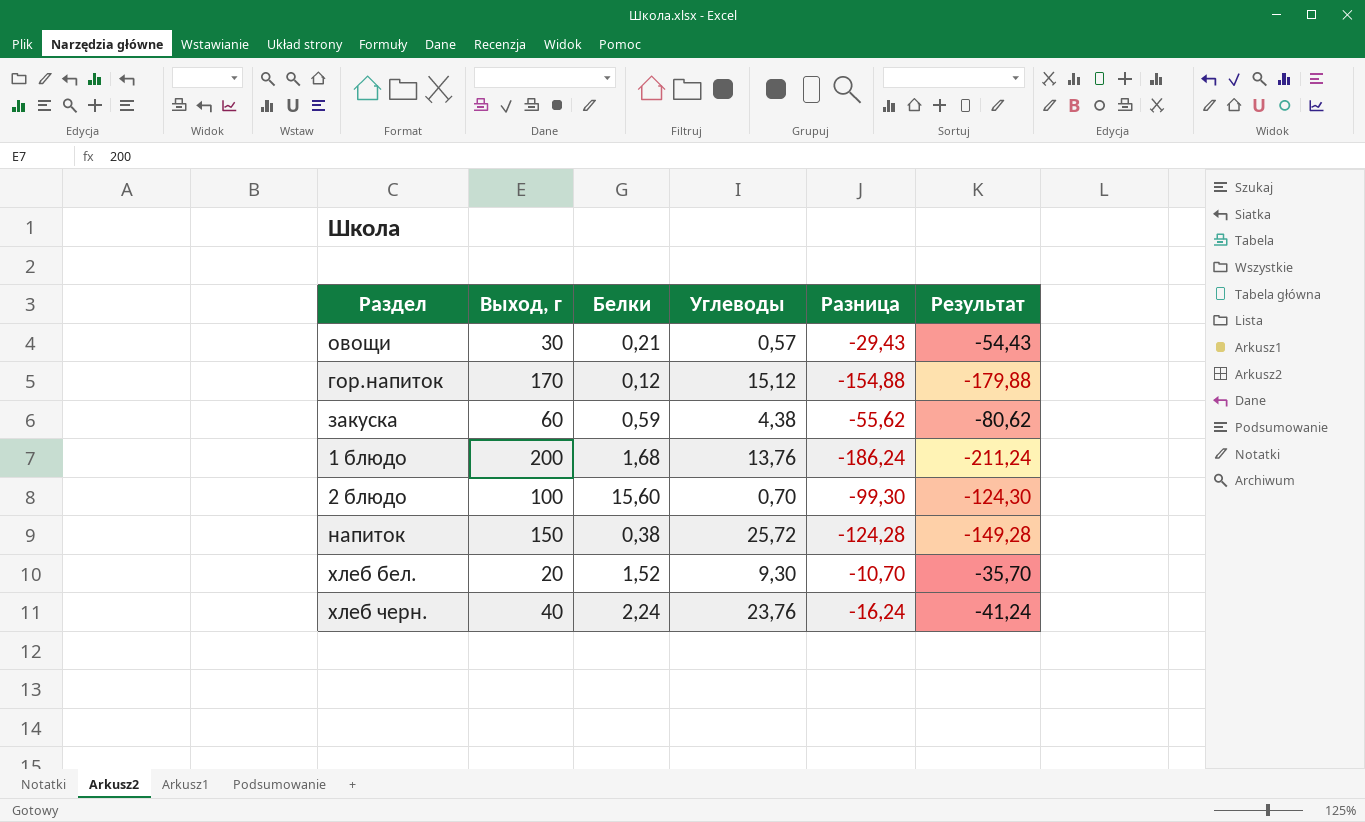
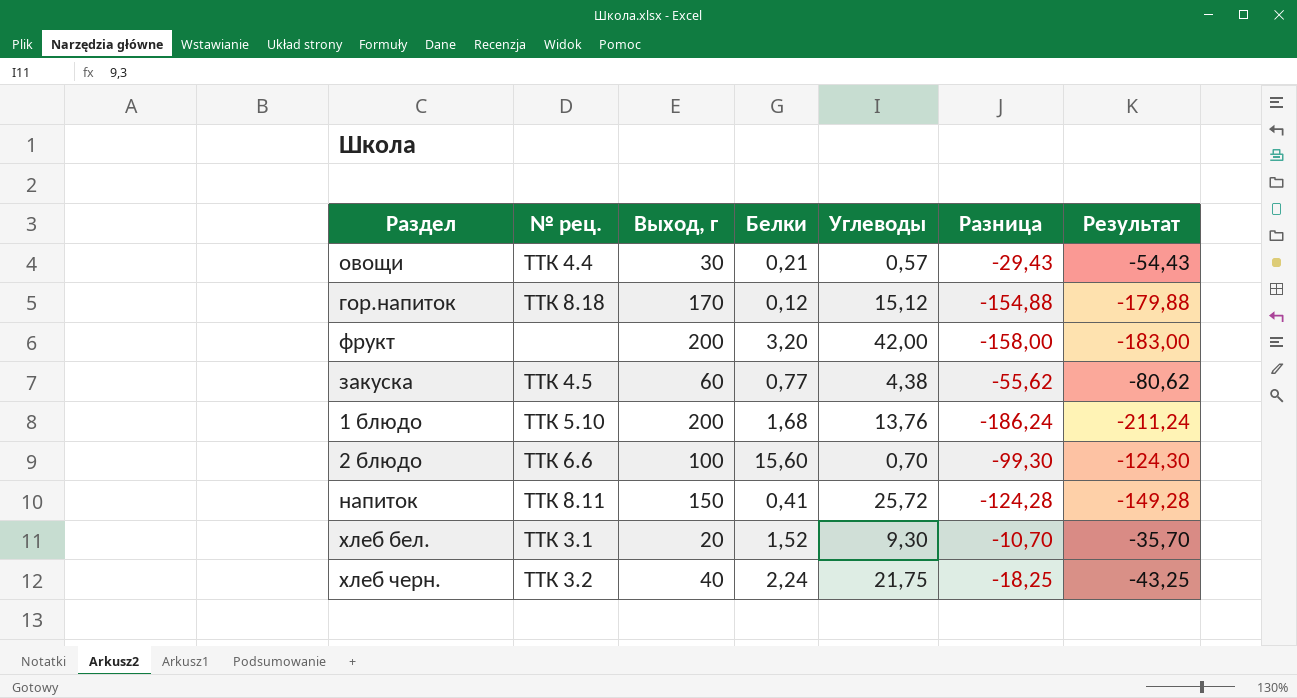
column № рец. | position: none -> 2
row фрукт: none -> none | 200 | 3,20 | 42,00 | -158,00 | -183,00
закуска | Белки: 0,59 -> 0,77
напиток | Белки: 0,38 -> 0,41
хлеб черн. | Углеводы: 23,76 -> 21,75
хлеб черн. | Разница: -16,24 -> -18,25
хлеб черн. | Результат: -41,24 -> -43,25

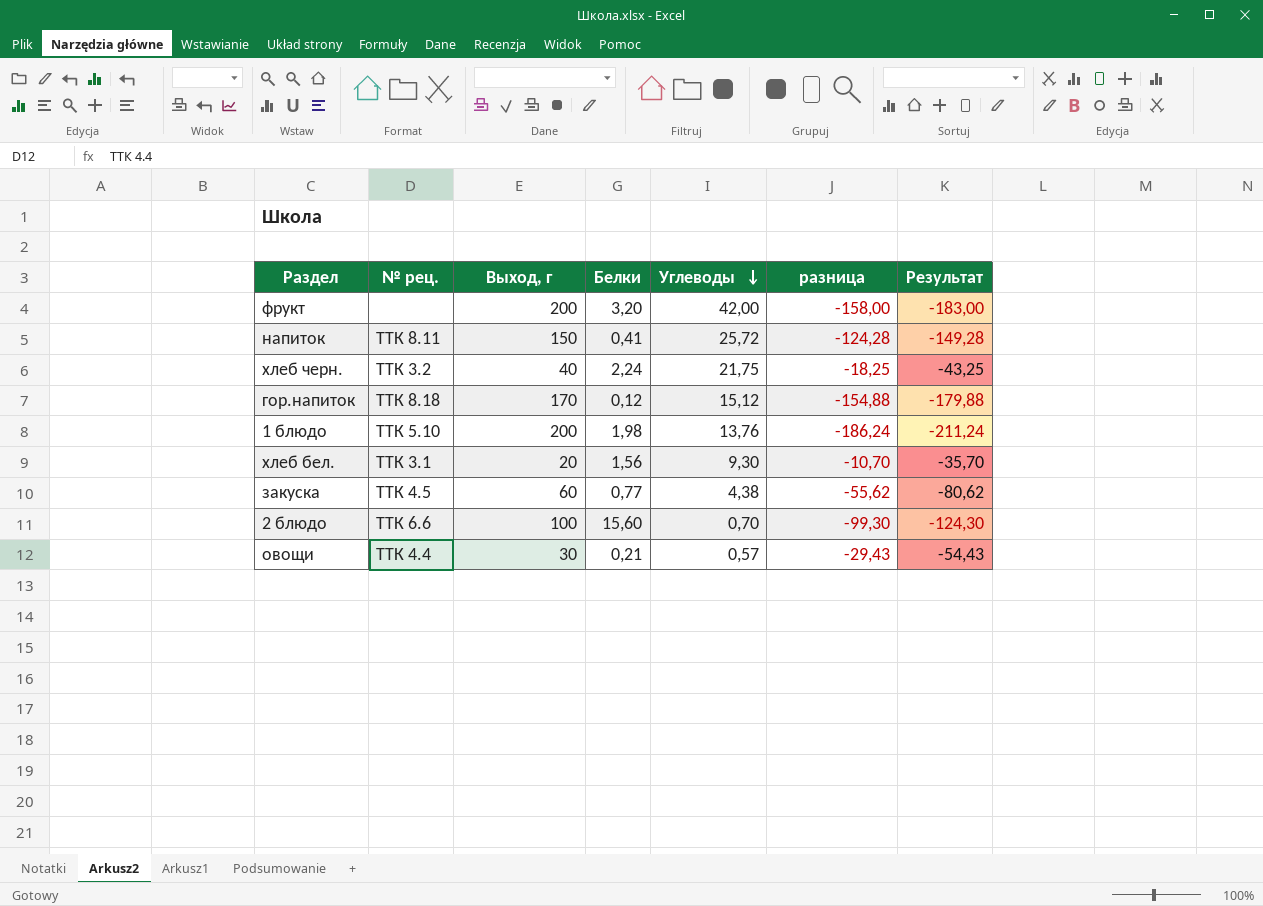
row order: none -> Углеводы descending
column name: Разница -> разница
1 блюдо | Белки: 1,68 -> 1,98
хлеб бел. | Белки: 1,52 -> 1,56

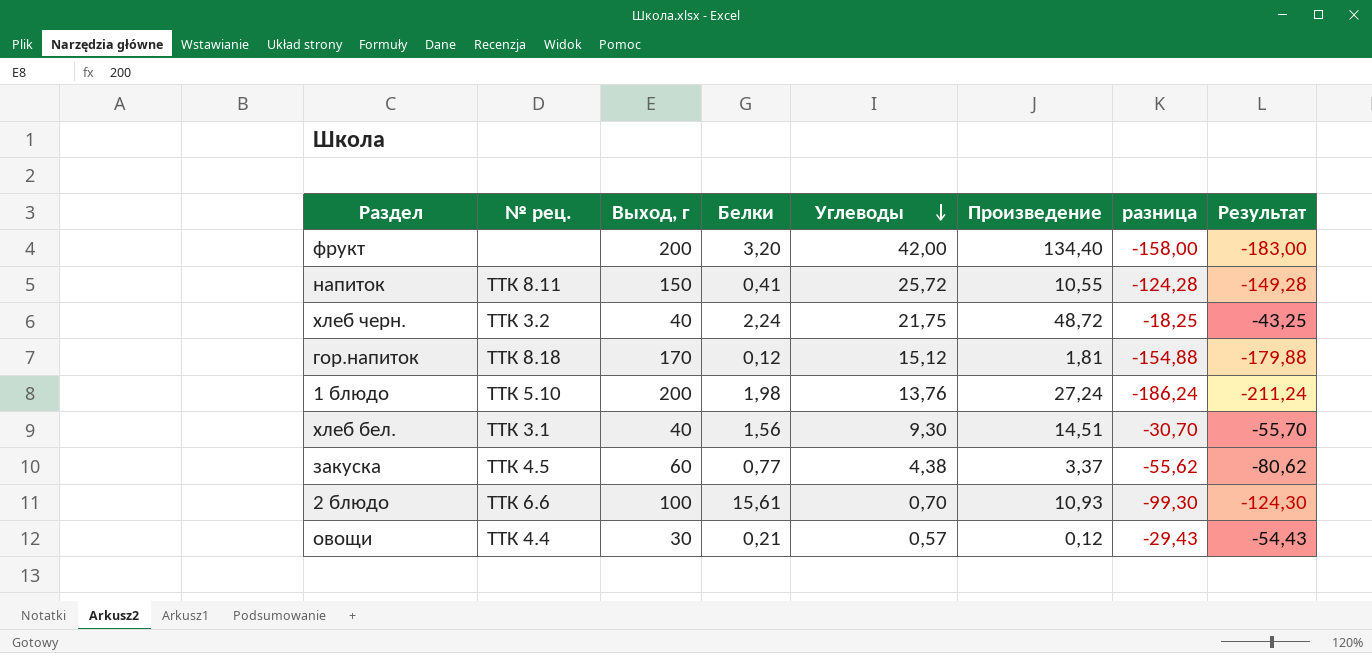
column Произведение | formula: none -> [Белки] * [Углеводы]
хлеб бел. | Выход, г: 20 -> 40
хлеб бел. | разница: -10,70 -> -30,70
хлеб бел. | Результат: -35,70 -> -55,70
2 блюдо | Белки: 15,60 -> 15,61

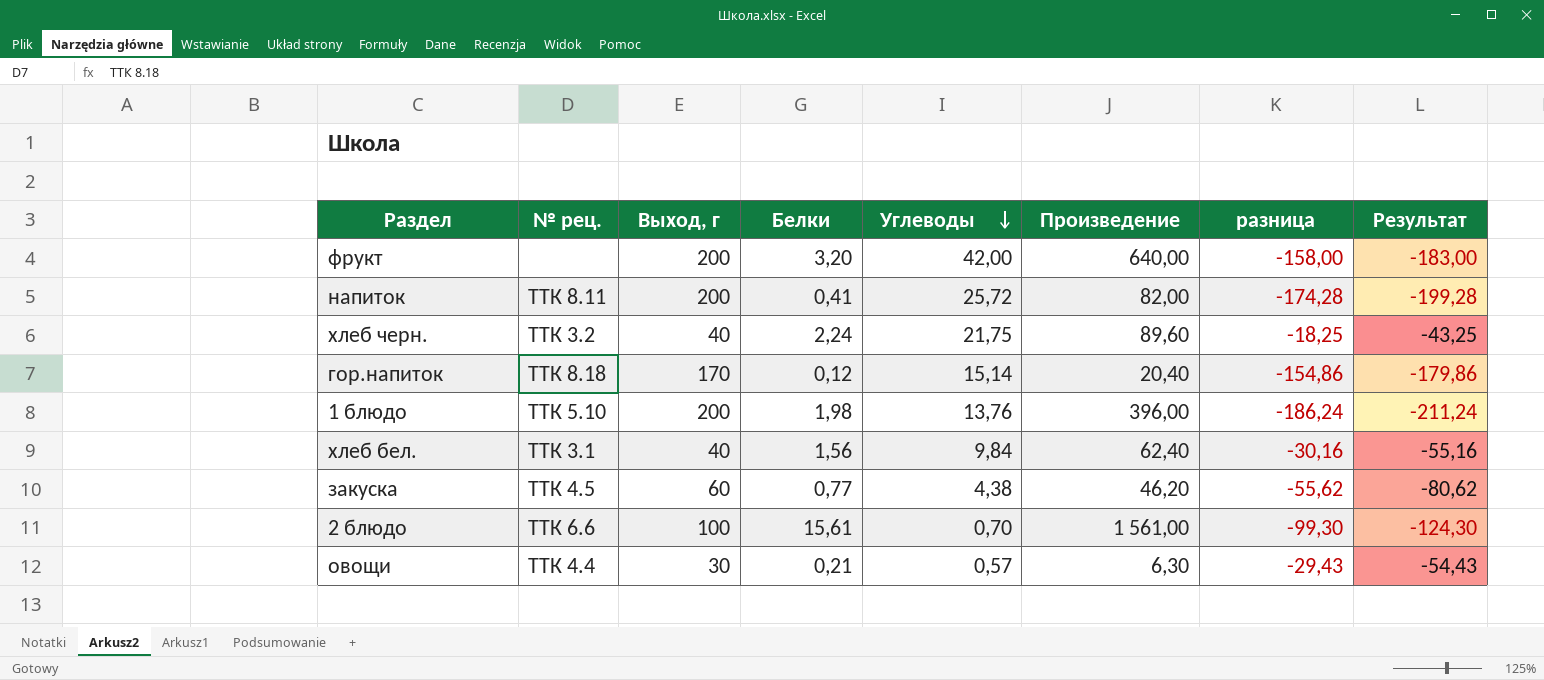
column Произведение | formula: [Белки] * [Углеводы] -> [Выход, г] * [Белки]
напиток | Выход, г: 150 -> 200
напиток | разница: -124,28 -> -174,28
напиток | Результат: -149,28 -> -199,28
гор.напиток | Углеводы: 15,12 -> 15,14
гор.напиток | разница: -154,88 -> -154,86
гор.напиток | Результат: -179,88 -> -179,86
хлеб бел. | Углеводы: 9,30 -> 9,84
хлеб бел. | разница: -30,70 -> -30,16
хлеб бел. | Результат: -55,70 -> -55,16

